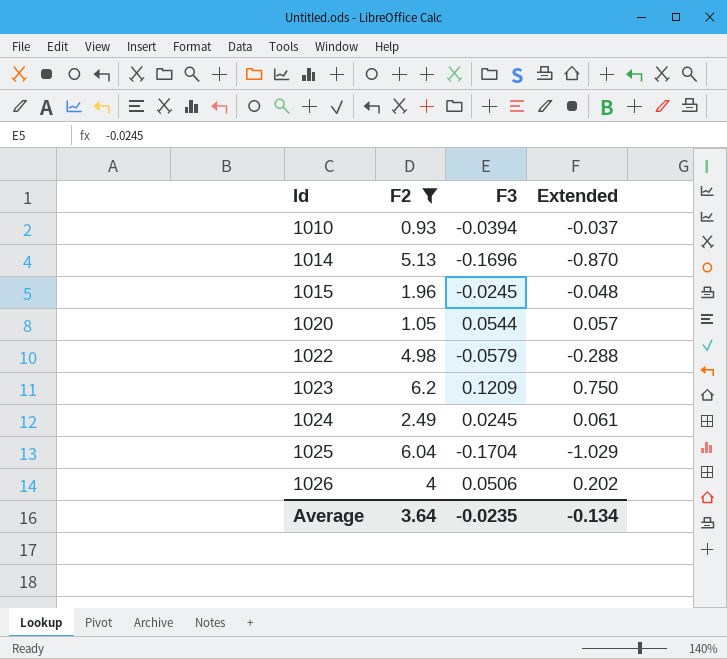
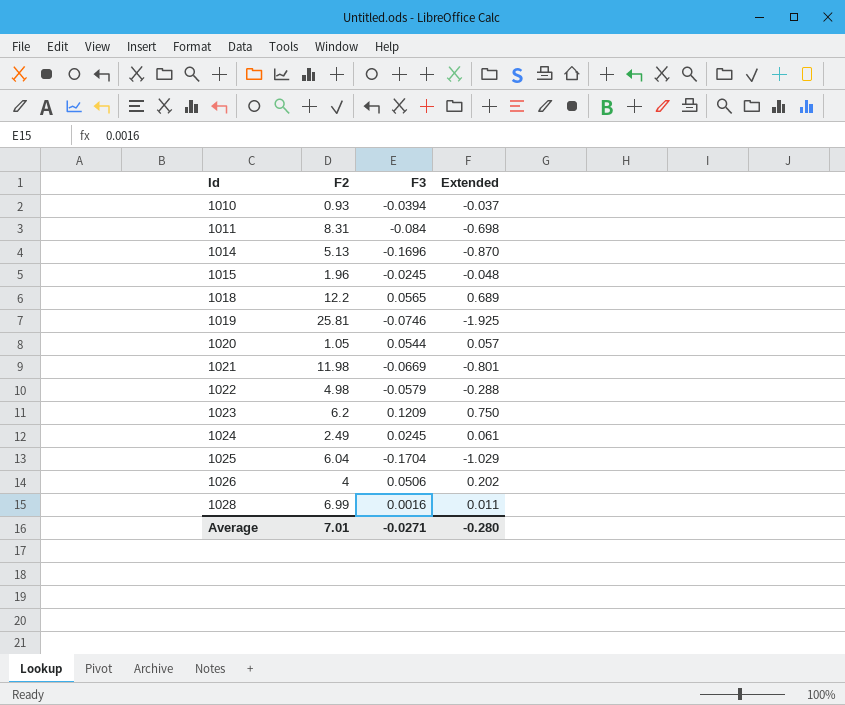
filter: F2 <= 6.2 -> none
Average | F2: 3.64 -> 7.01
Average | F3: -0.0235 -> -0.0271
Average | Extended: -0.134 -> -0.280

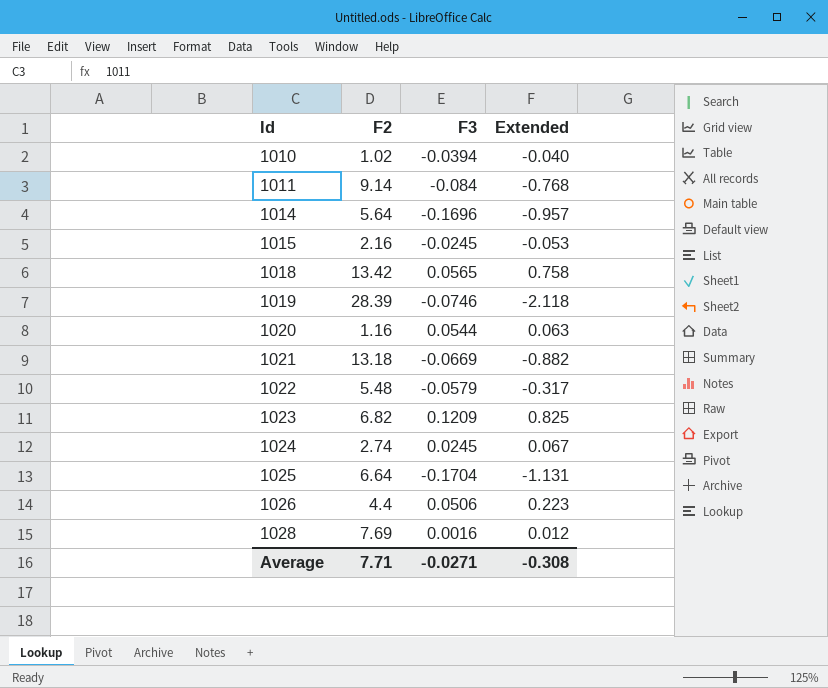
1010 | F2: 0.93 -> 1.02
1010 | Extended: -0.037 -> -0.040
1011 | F2: 8.31 -> 9.14
1011 | Extended: -0.698 -> -0.768
1014 | F2: 5.13 -> 5.64
1014 | Extended: -0.870 -> -0.957
1015 | F2: 1.96 -> 2.16
1015 | Extended: -0.048 -> -0.053
1018 | F2: 12.2 -> 13.42
1018 | Extended: 0.689 -> 0.758
1019 | F2: 25.81 -> 28.39
1019 | Extended: -1.925 -> -2.118
1020 | F2: 1.05 -> 1.16
1020 | Extended: 0.057 -> 0.063
1021 | F2: 11.98 -> 13.18
1021 | Extended: -0.801 -> -0.882
1022 | F2: 4.98 -> 5.48
1022 | Extended: -0.288 -> -0.317
1023 | F2: 6.2 -> 6.82
1023 | Extended: 0.750 -> 0.825
1024 | F2: 2.49 -> 2.74
1024 | Extended: 0.061 -> 0.067
1025 | F2: 6.04 -> 6.64
1025 | Extended: -1.029 -> -1.131
1026 | F2: 4 -> 4.4
1026 | Extended: 0.202 -> 0.223
1028 | F2: 6.99 -> 7.69
1028 | Extended: 0.011 -> 0.012
Average | F2: 7.01 -> 7.71
Average | Extended: -0.280 -> -0.308

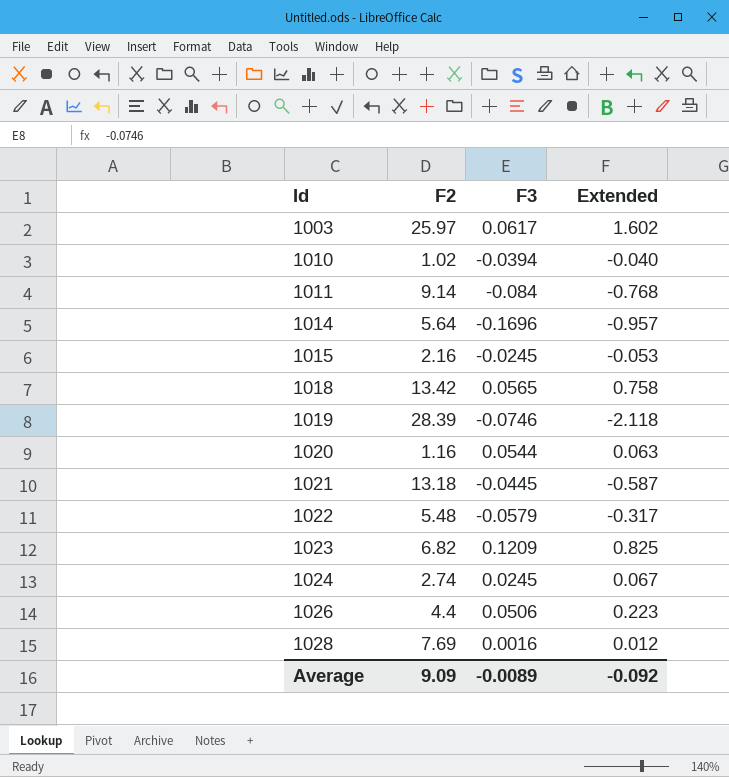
row 1025: 6.64 | -0.1704 | -1.131 -> none
row 1003: none -> 25.97 | 0.0617 | 1.602
1021 | F3: -0.0669 -> -0.0445
1021 | Extended: -0.882 -> -0.587
Average | F2: 7.71 -> 9.09
Average | F3: -0.0271 -> -0.0089
Average | Extended: -0.308 -> -0.092

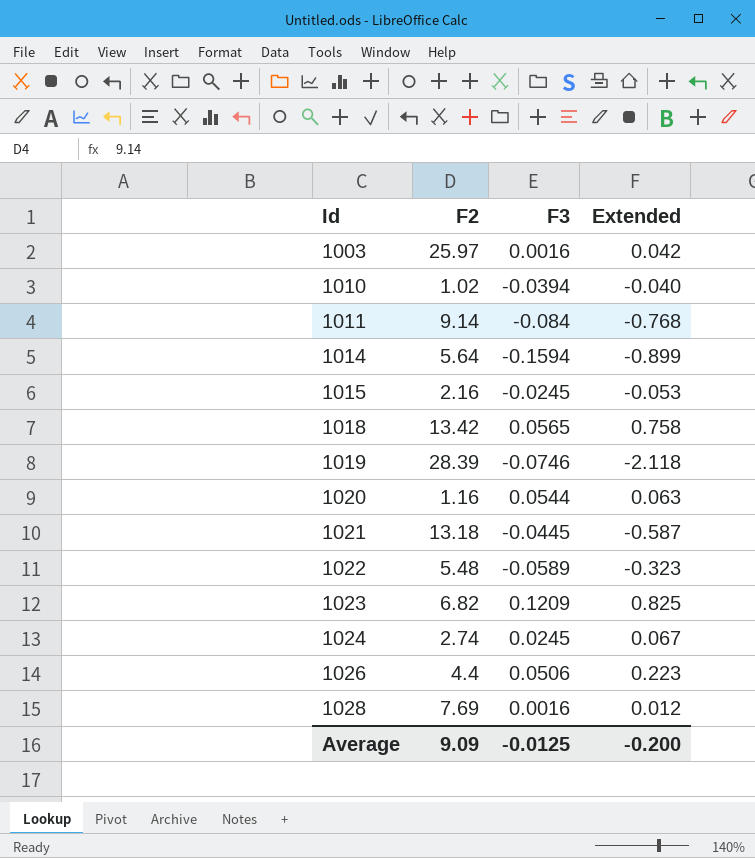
1003 | F3: 0.0617 -> 0.0016
1003 | Extended: 1.602 -> 0.042
1014 | F3: -0.1696 -> -0.1594
1014 | Extended: -0.957 -> -0.899
1022 | F3: -0.0579 -> -0.0589
1022 | Extended: -0.317 -> -0.323
Average | F3: -0.0089 -> -0.0125
Average | Extended: -0.092 -> -0.200

